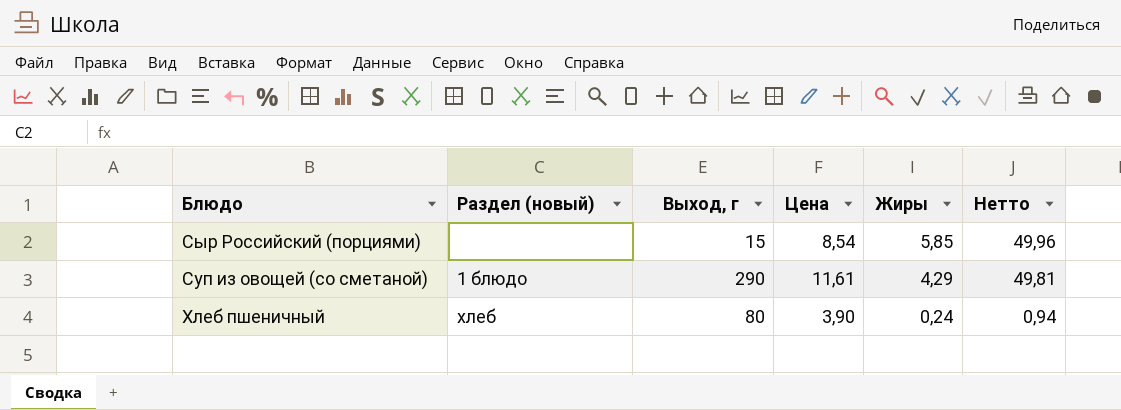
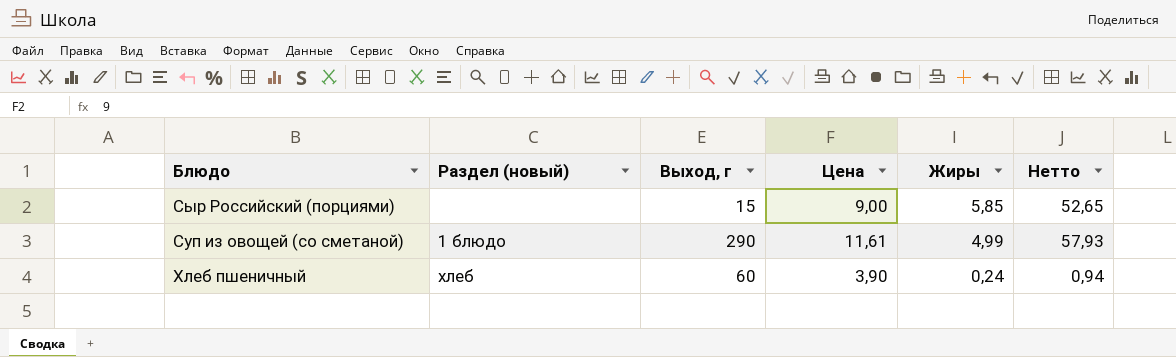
Сыр Российский (порциями) | Цена: 8,54 -> 9,00
Сыр Российский (порциями) | Нетто: 49,96 -> 52,65
Суп из овощей (со сметаной) | Жиры: 4,29 -> 4,99
Суп из овощей (со сметаной) | Нетто: 49,81 -> 57,93
Хлеб пшеничный | Выход, г: 80 -> 60

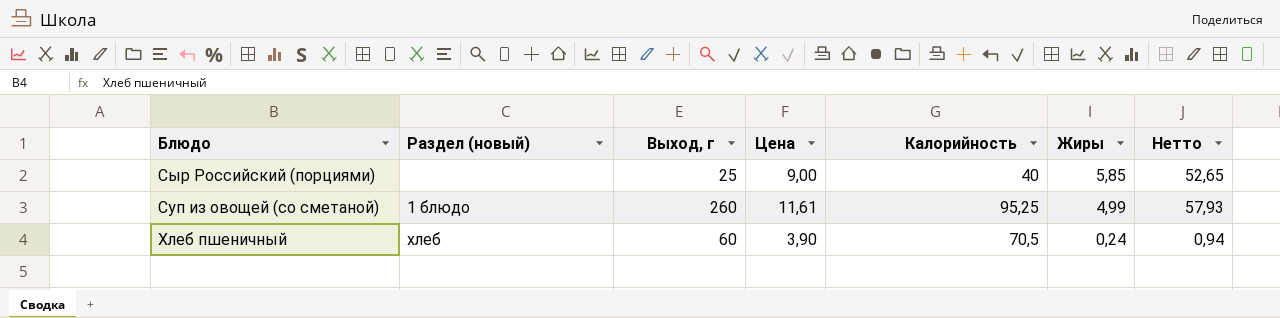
column Калорийность | position: none -> 5
Сыр Российский (порциями) | Выход, г: 15 -> 25
Суп из овощей (со сметаной) | Выход, г: 290 -> 260

